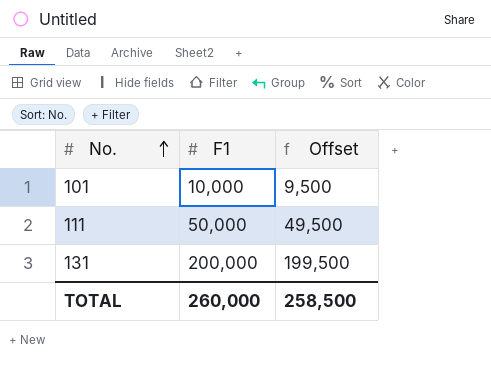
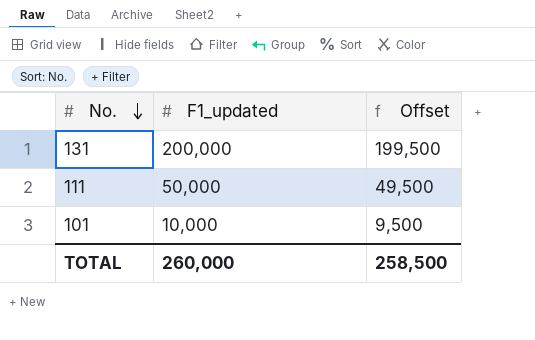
row order: No. ascending -> No. descending
column name: F1 -> F1_updated

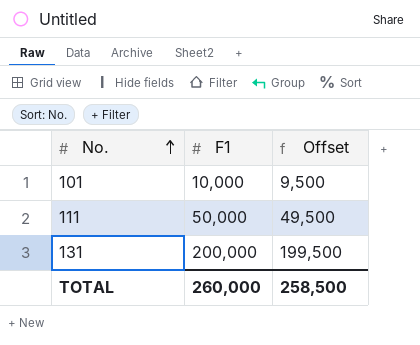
row order: No. descending -> No. ascending
column name: F1_updated -> F1

